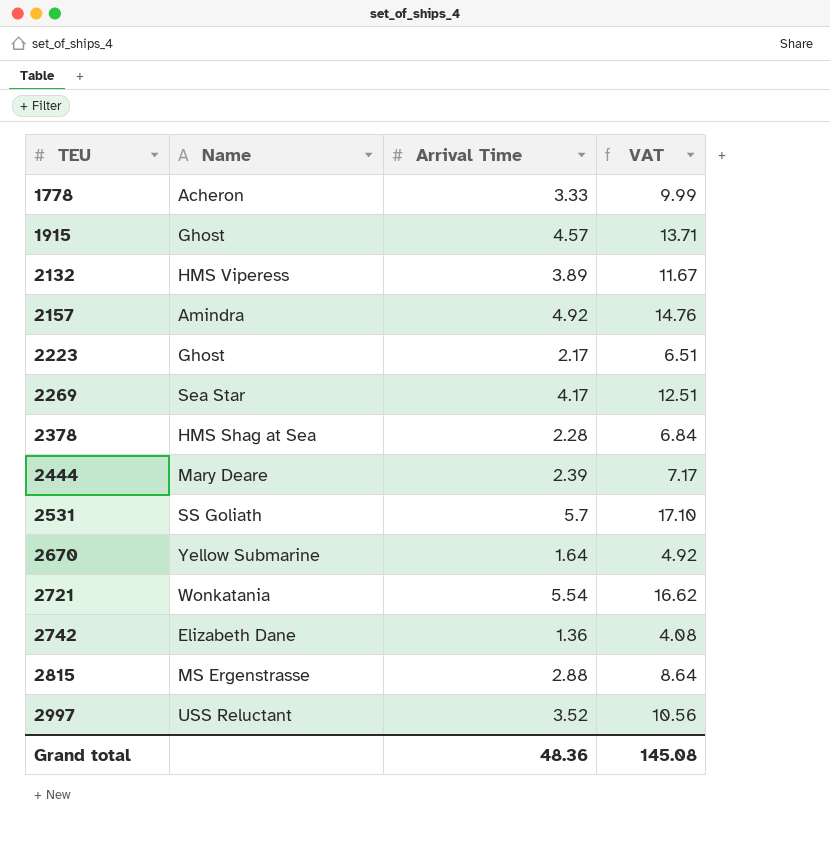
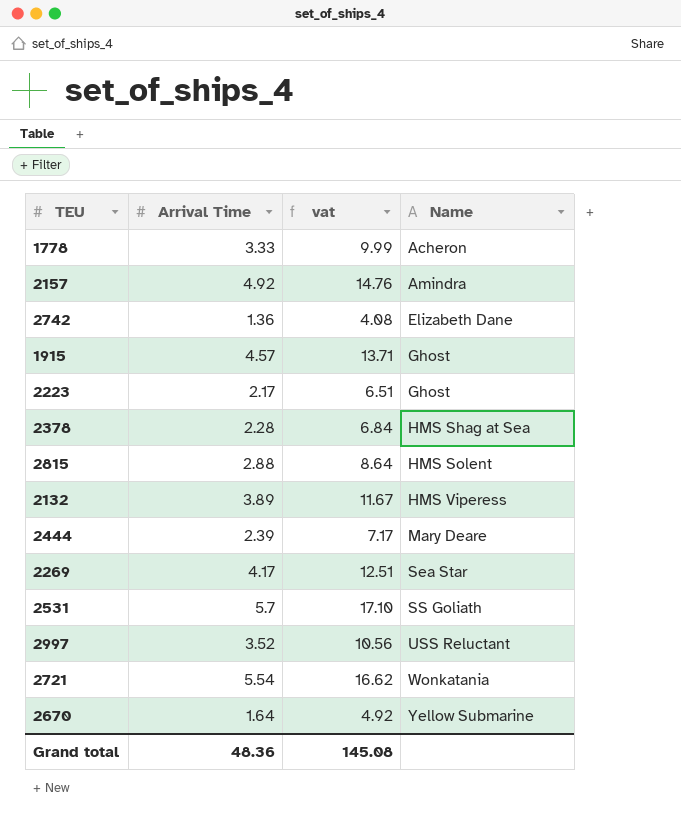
row order: TEU ascending -> Name ascending
column name: VAT -> vat
column Name | position: 2 -> 4
2815 | Name: MS Ergenstrasse -> HMS Solent

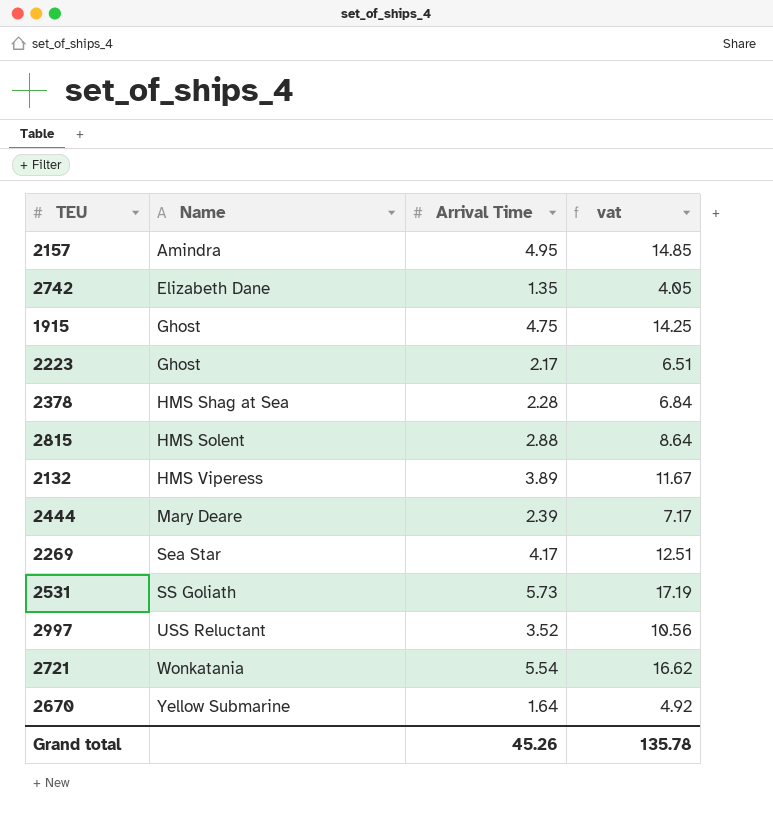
column Name | position: 4 -> 2
row 1778: 3.33 | 9.99 | Acheron -> none
2157 | Arrival Time: 4.92 -> 4.95
2157 | vat: 14.76 -> 14.85
2742 | Arrival Time: 1.36 -> 1.35
2742 | vat: 4.08 -> 4.05
1915 | Arrival Time: 4.57 -> 4.75
1915 | vat: 13.71 -> 14.25
2531 | Arrival Time: 5.7 -> 5.73
2531 | vat: 17.10 -> 17.19
Grand total | Arrival Time: 48.36 -> 45.26
Grand total | vat: 145.08 -> 135.78

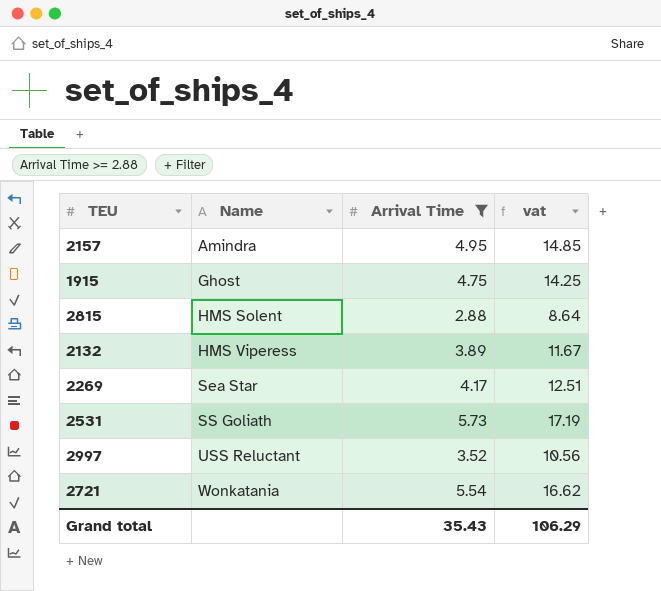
filter: none -> Arrival Time >= 2.88
Grand total | Arrival Time: 45.26 -> 35.43
Grand total | vat: 135.78 -> 106.29

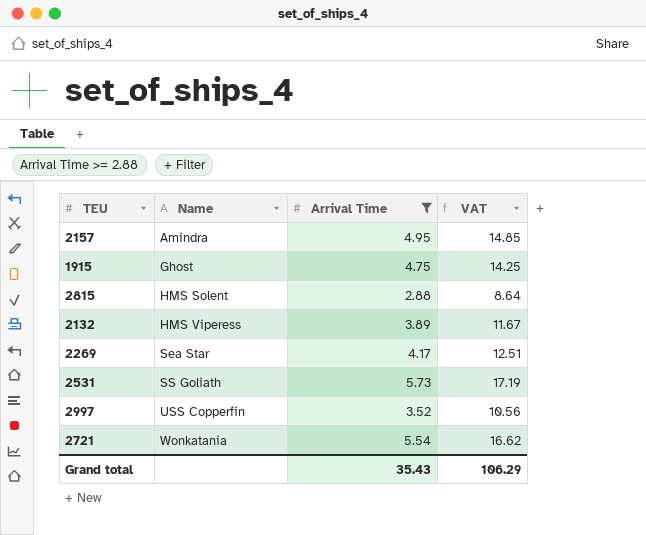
column name: vat -> VAT
2997 | Name: USS Reluctant -> USS Copperfin

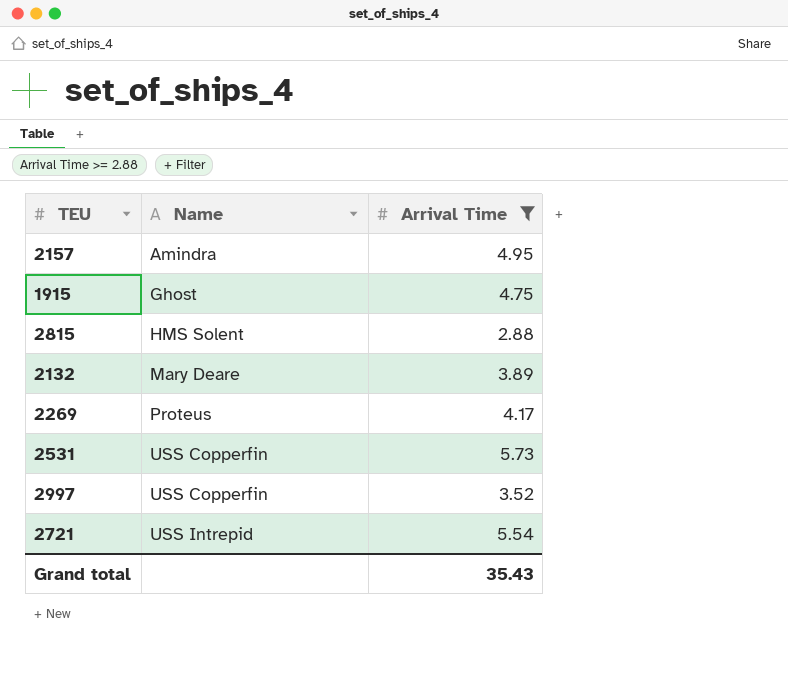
column VAT | formula: [Arrival Time] * 3 -> none
2132 | Name: HMS Viperess -> Mary Deare
2269 | Name: Sea Star -> Proteus
2531 | Name: SS Goliath -> USS Copperfin
2721 | Name: Wonkatania -> USS Intrepid

